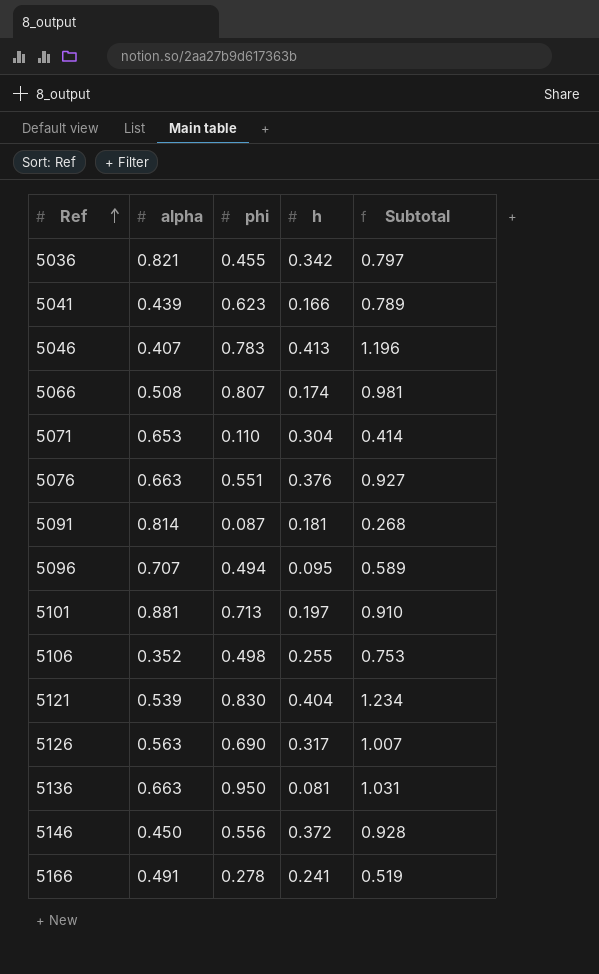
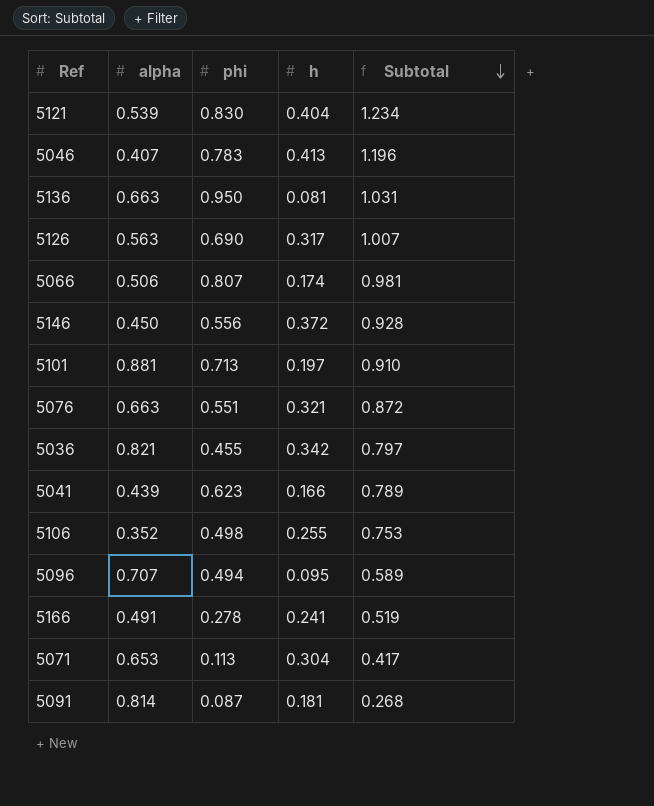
row order: Ref ascending -> Subtotal descending
5066 | alpha: 0.508 -> 0.506
5076 | h: 0.376 -> 0.321
5076 | Subtotal: 0.927 -> 0.872
5071 | phi: 0.110 -> 0.113
5071 | Subtotal: 0.414 -> 0.417

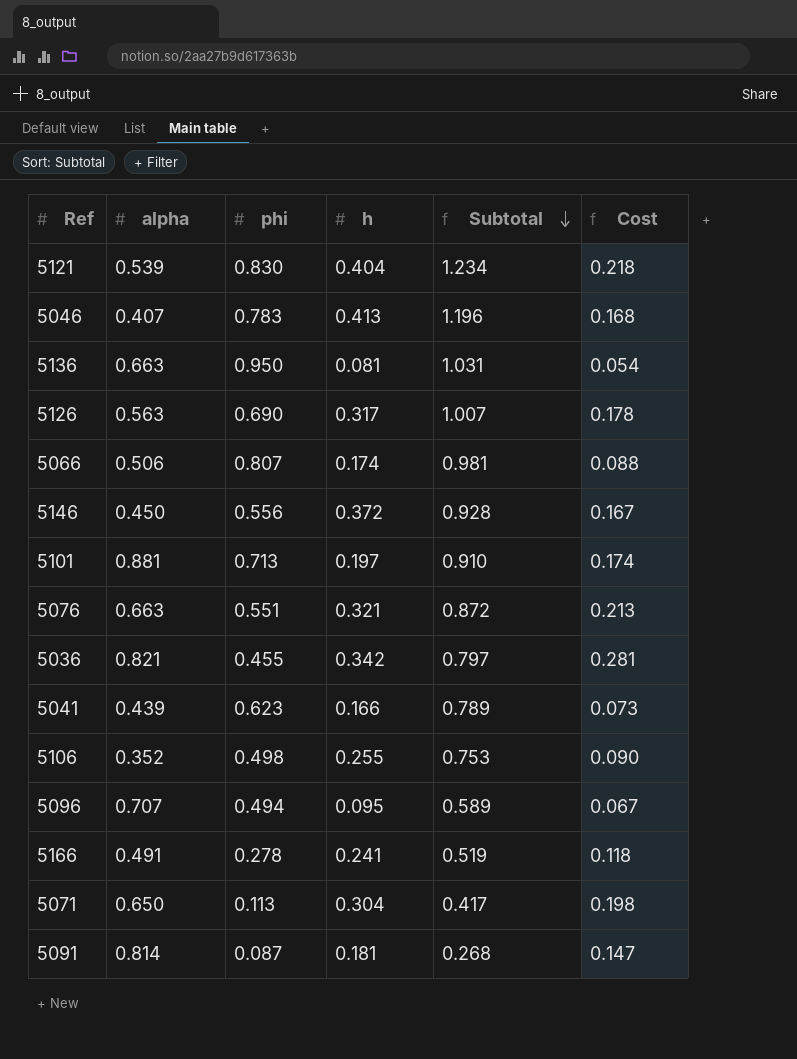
column Cost | formula: none -> [alpha] * [h]
5071 | alpha: 0.653 -> 0.650

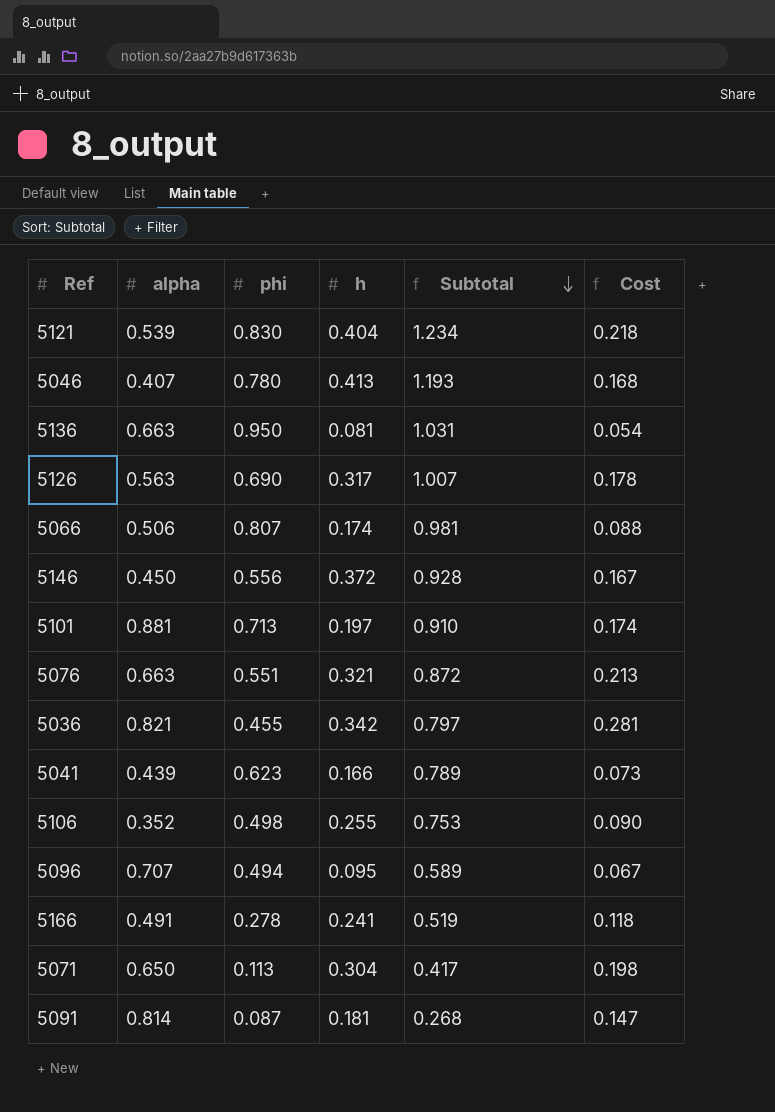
5046 | phi: 0.783 -> 0.780
5046 | Subtotal: 1.196 -> 1.193

